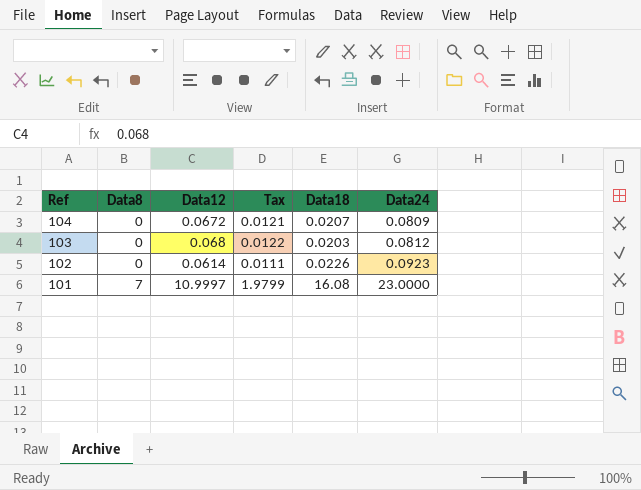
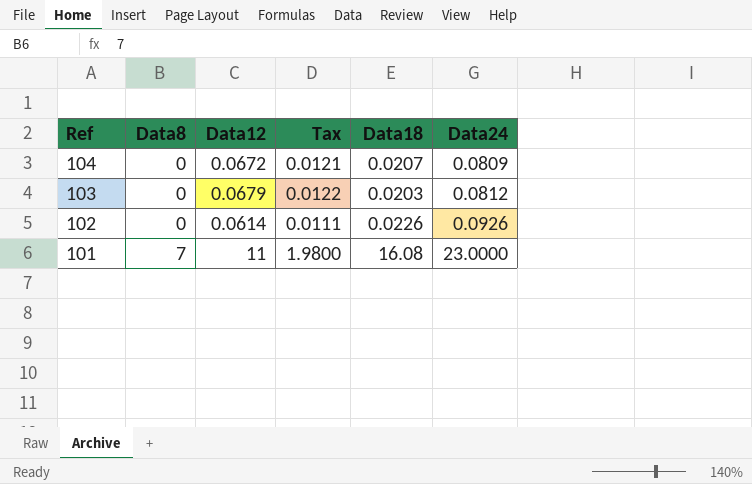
103 | Data12: 0.068 -> 0.0679
102 | Data24: 0.0923 -> 0.0926
101 | Data12: 10.9997 -> 11
101 | Tax: 1.9799 -> 1.9800

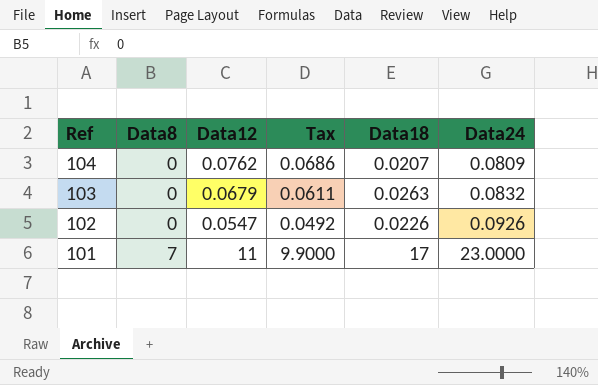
column Tax | formula: [Data12] * 0.18 -> [Data12] * 0.9
104 | Data12: 0.0672 -> 0.0762
103 | Data18: 0.0203 -> 0.0263
103 | Data24: 0.0812 -> 0.0832
102 | Data12: 0.0614 -> 0.0547
101 | Data18: 16.08 -> 17

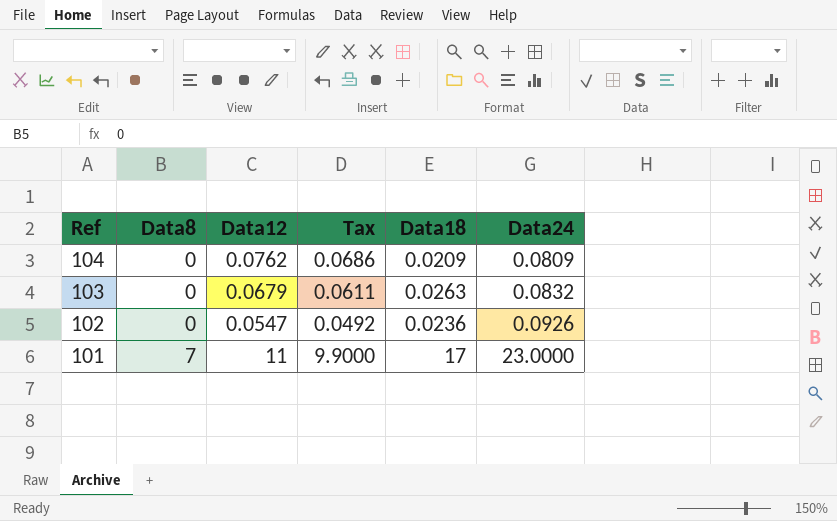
104 | Data18: 0.0207 -> 0.0209
102 | Data18: 0.0226 -> 0.0236

